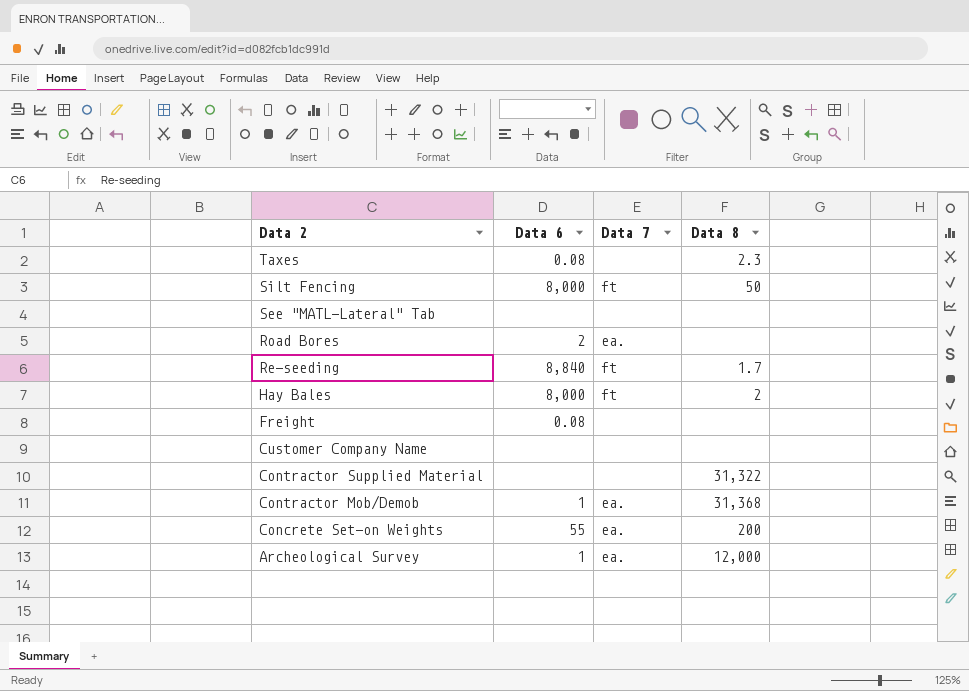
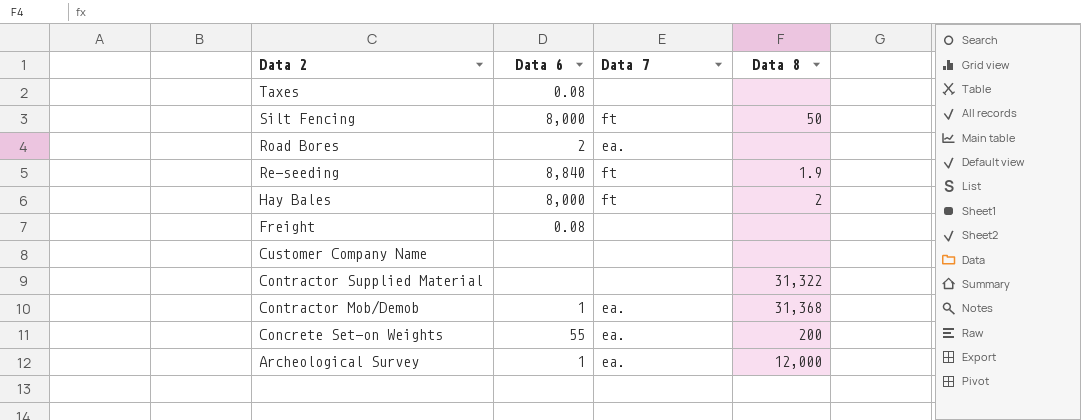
row See "MATL-Lateral" Tab: none | none | none -> none
Taxes | Data 8: 2.3 -> none
Re-seeding | Data 8: 1.7 -> 1.9

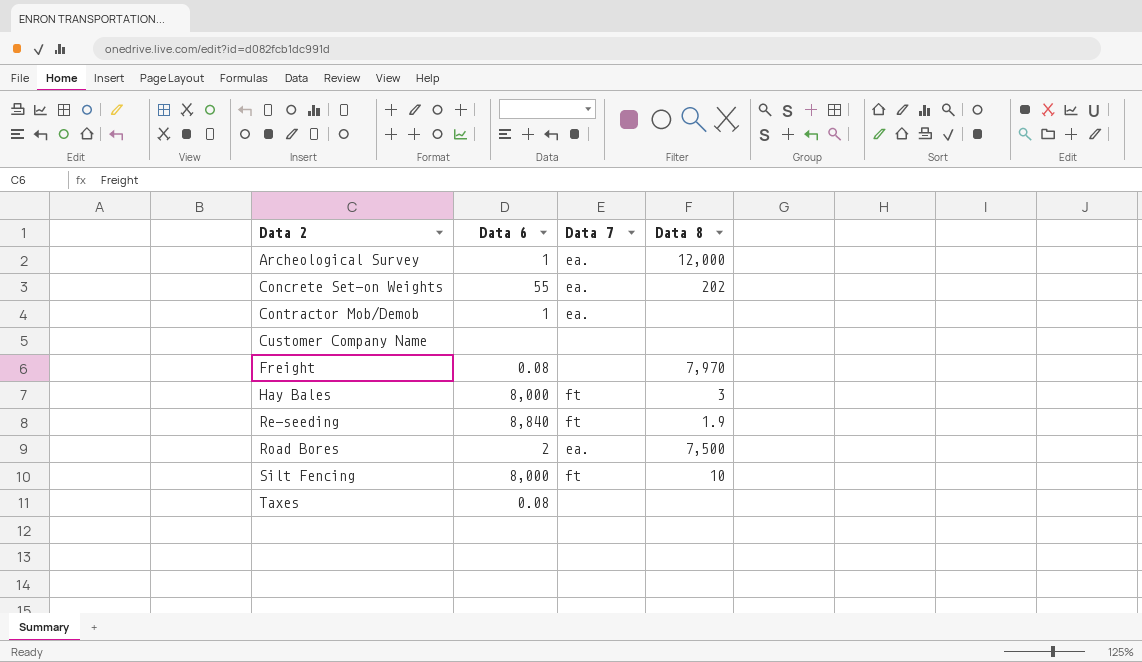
row order: Data 2 descending -> Data 2 ascending
row Contractor Supplied Material: none | none | 31,322 -> none
Concrete Set-on Weights | Data 8: 200 -> 202
Contractor Mob/Demob | Data 8: 31,368 -> none
Freight | Data 8: none -> 7,970
Hay Bales | Data 8: 2 -> 3
Road Bores | Data 8: none -> 7,500
Silt Fencing | Data 8: 50 -> 10

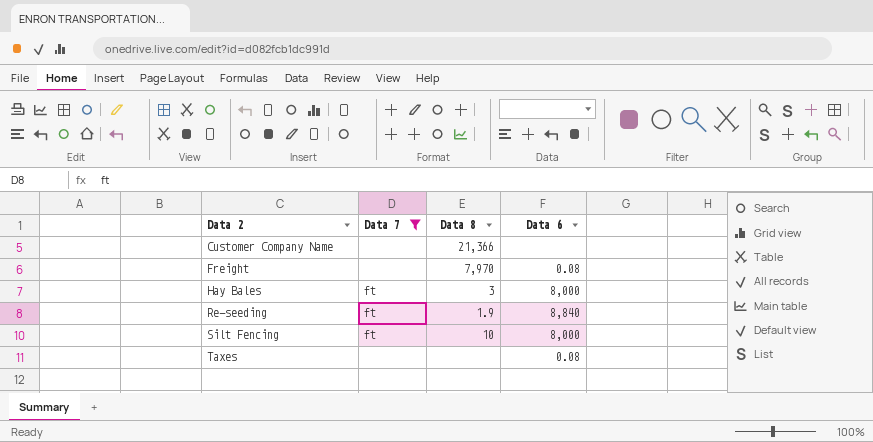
filter: none -> Data 7 != ea.
column Data 6 | position: 2 -> 4
Customer Company Name | Data 8: none -> 21,366

